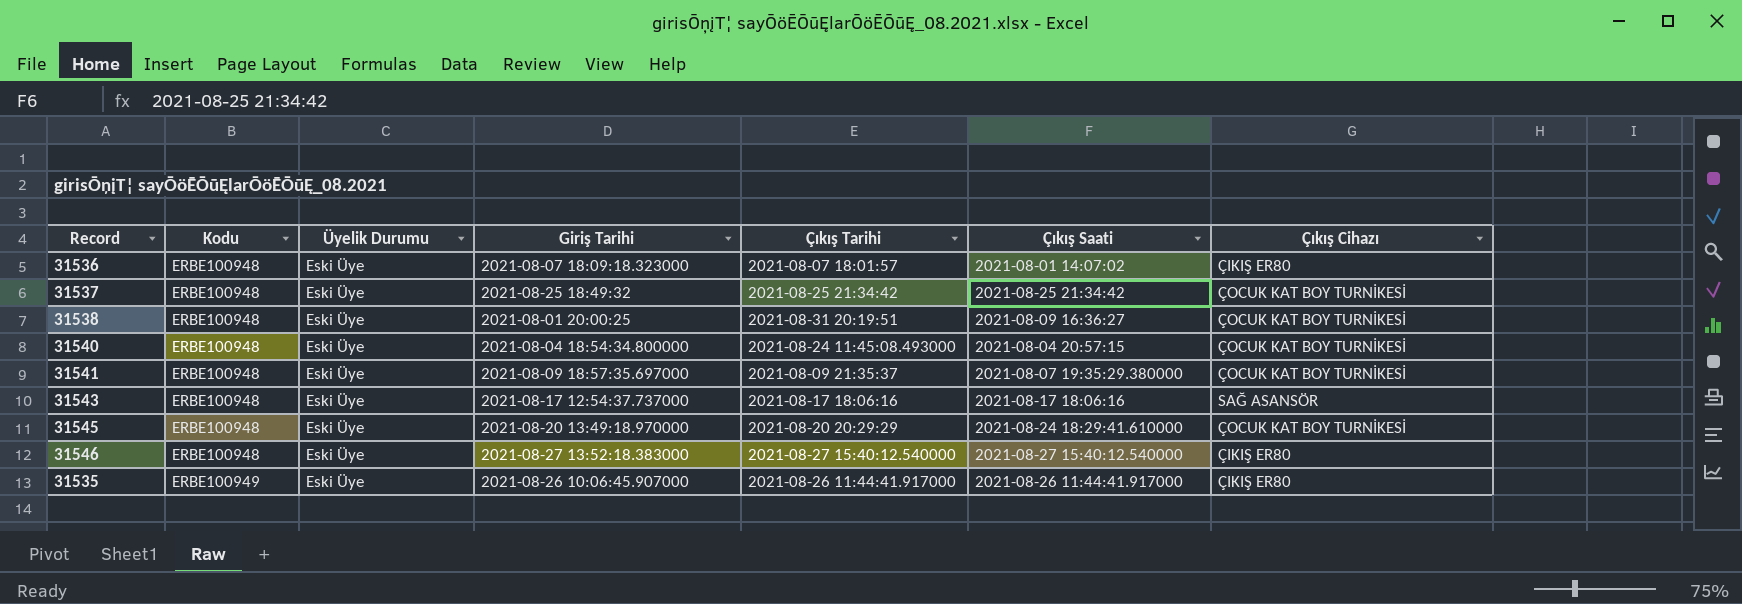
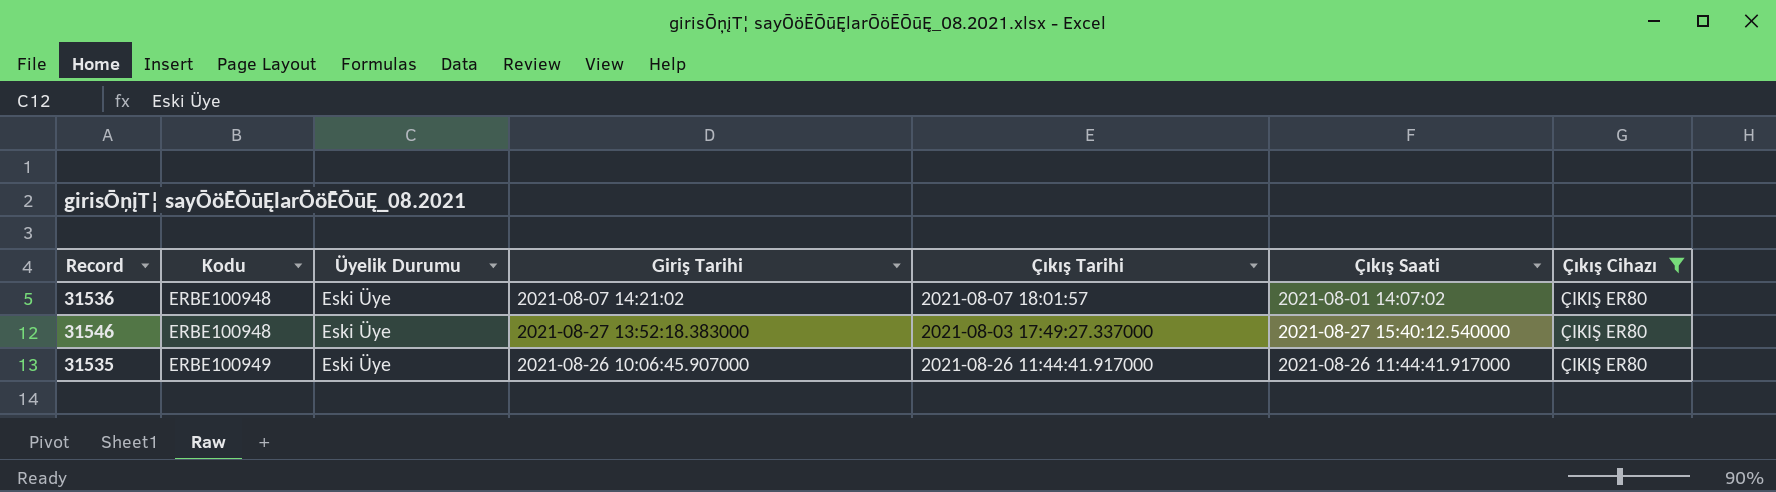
filter: none -> Çıkış Cihazı = ÇIKIŞ ER80
31536 | Giriş Tarihi: 2021-08-07 18:09:18.323000 -> 2021-08-07 14:21:02
31546 | Çıkış Tarihi: 2021-08-27 15:40:12.540000 -> 2021-08-03 17:49:27.337000

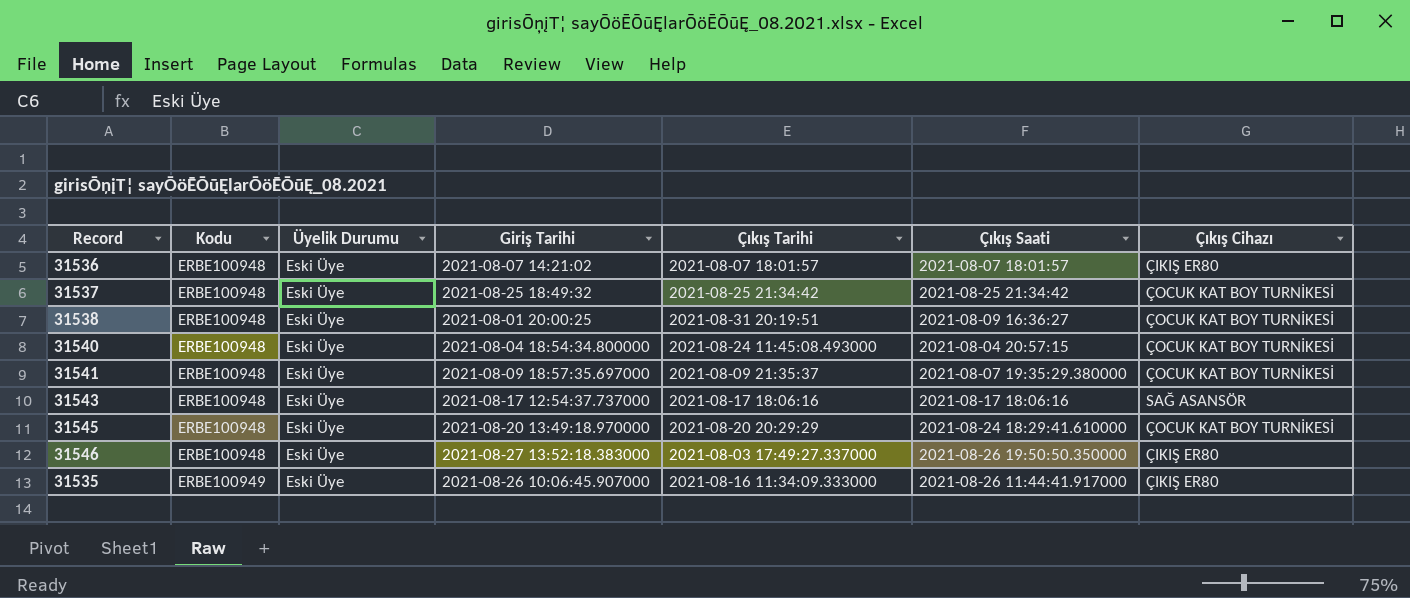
filter: Çıkış Cihazı = ÇIKIŞ ER80 -> none
31536 | Çıkış Saati: 2021-08-01 14:07:02 -> 2021-08-07 18:01:57
31546 | Çıkış Saati: 2021-08-27 15:40:12.540000 -> 2021-08-26 19:50:50.350000
31535 | Çıkış Tarihi: 2021-08-26 11:44:41.917000 -> 2021-08-16 11:34:09.333000

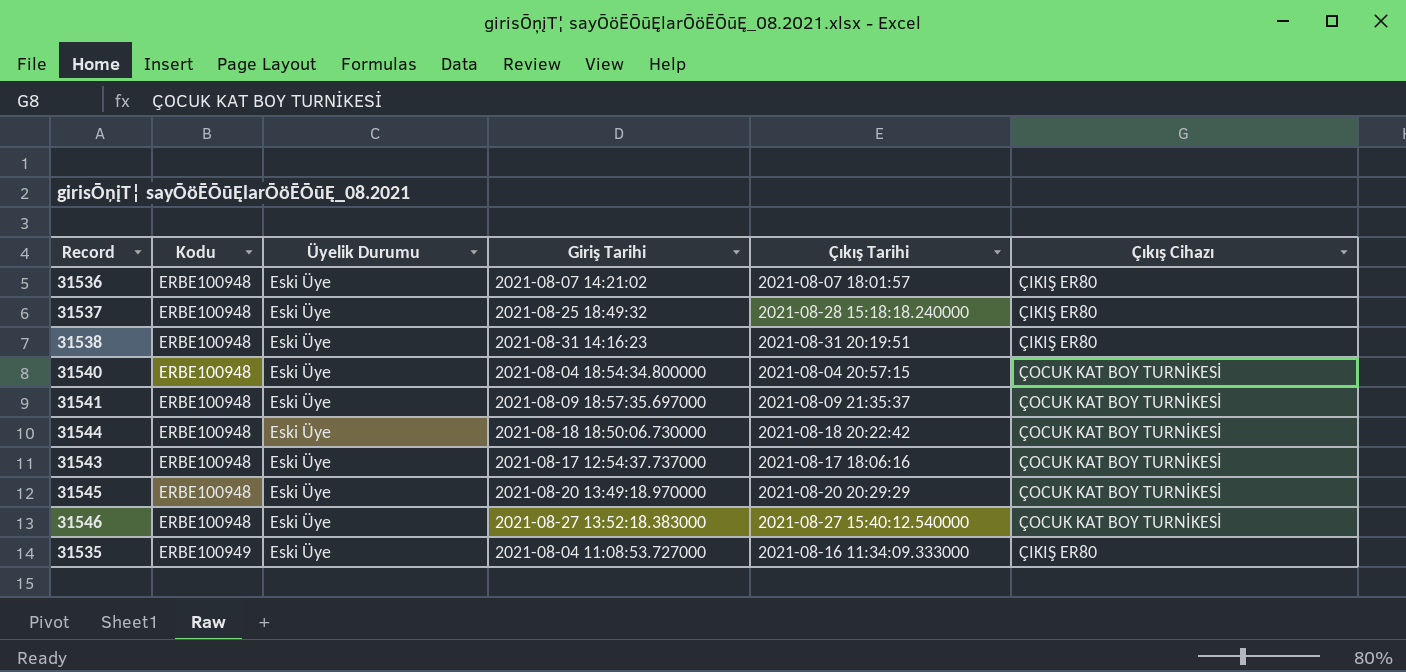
column Çıkış Saati | position: 6 -> none
31537 | Çıkış Tarihi: 2021-08-25 21:34:42 -> 2021-08-28 15:18:18.240000
31537 | Çıkış Cihazı: ÇOCUK KAT BOY TURNİKESİ -> ÇIKIŞ ER80
31538 | Giriş Tarihi: 2021-08-01 20:00:25 -> 2021-08-31 14:16:23
31538 | Çıkış Cihazı: ÇOCUK KAT BOY TURNİKESİ -> ÇIKIŞ ER80
31540 | Çıkış Tarihi: 2021-08-24 11:45:08.493000 -> 2021-08-04 20:57:15
row 31544: none -> ERBE100948 | Eski Üye | 2021-08-18 18:50:06.730000 | 2021-08-18 20:22:42 | ÇOCUK KAT BOY TURNİKESİ
31543 | Çıkış Cihazı: SAĞ ASANSÖR -> ÇOCUK KAT BOY TURNİKESİ
31546 | Çıkış Tarihi: 2021-08-03 17:49:27.337000 -> 2021-08-27 15:40:12.540000
31546 | Çıkış Cihazı: ÇIKIŞ ER80 -> ÇOCUK KAT BOY TURNİKESİ
31535 | Giriş Tarihi: 2021-08-26 10:06:45.907000 -> 2021-08-04 11:08:53.727000

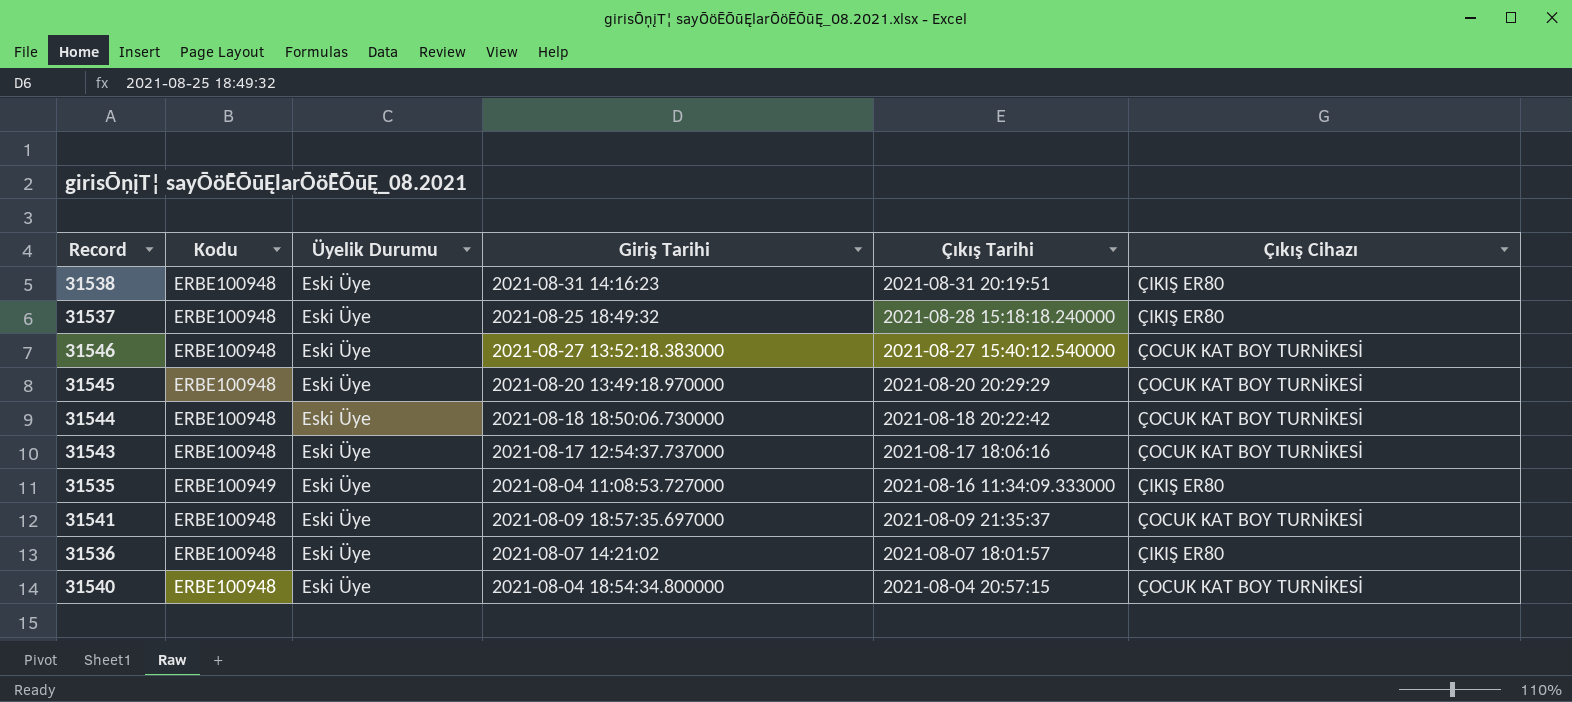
row order: Kodu ascending -> Çıkış Tarihi descending

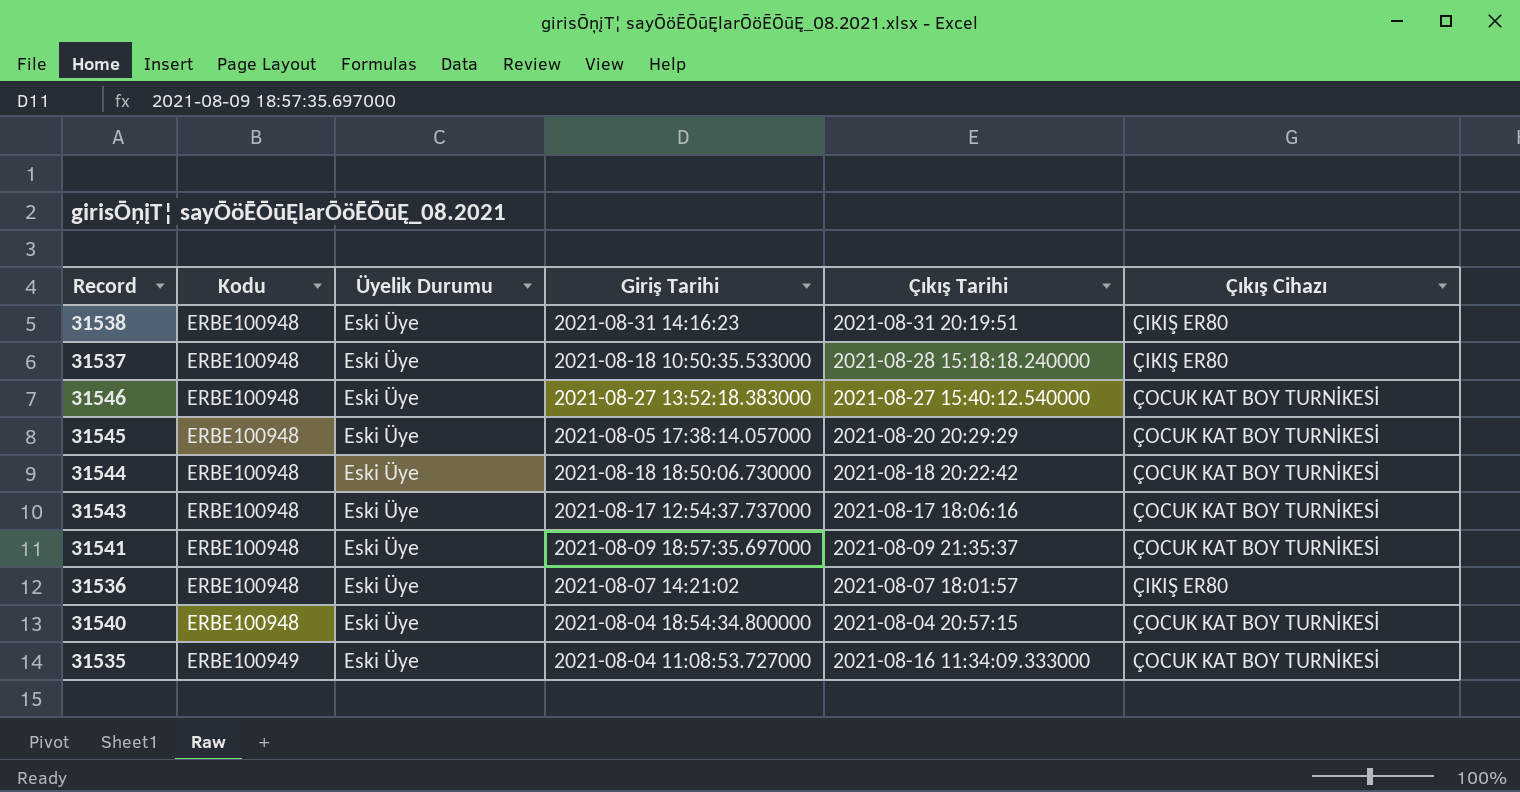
row order: Çıkış Tarihi descending -> Kodu ascending
31537 | Giriş Tarihi: 2021-08-25 18:49:32 -> 2021-08-18 10:50:35.533000
31545 | Giriş Tarihi: 2021-08-20 13:49:18.970000 -> 2021-08-05 17:38:14.057000
31535 | Çıkış Cihazı: ÇIKIŞ ER80 -> ÇOCUK KAT BOY TURNİKESİ

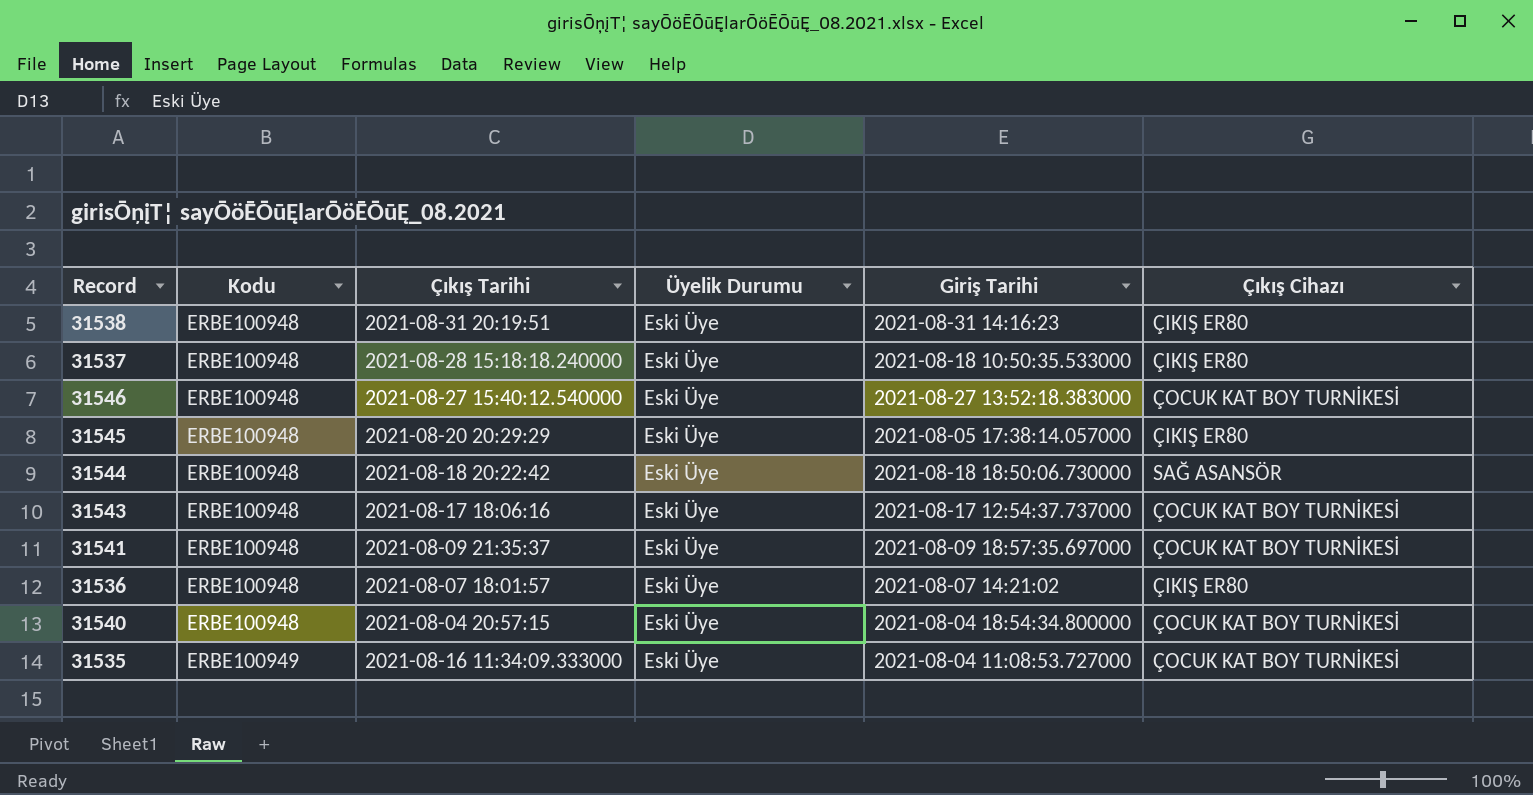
column Çıkış Tarihi | position: 5 -> 3
31545 | Çıkış Cihazı: ÇOCUK KAT BOY TURNİKESİ -> ÇIKIŞ ER80
31544 | Çıkış Cihazı: ÇOCUK KAT BOY TURNİKESİ -> SAĞ ASANSÖR

